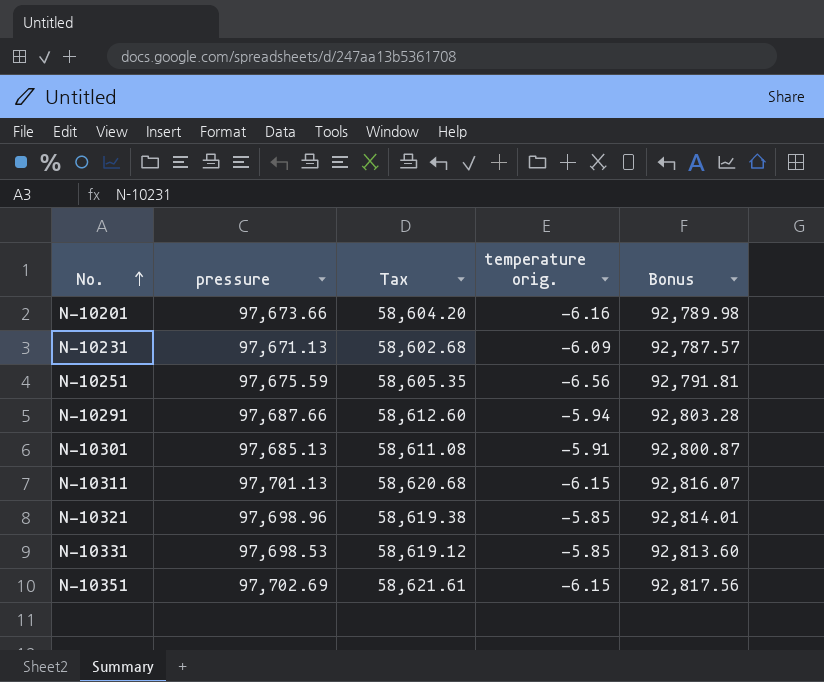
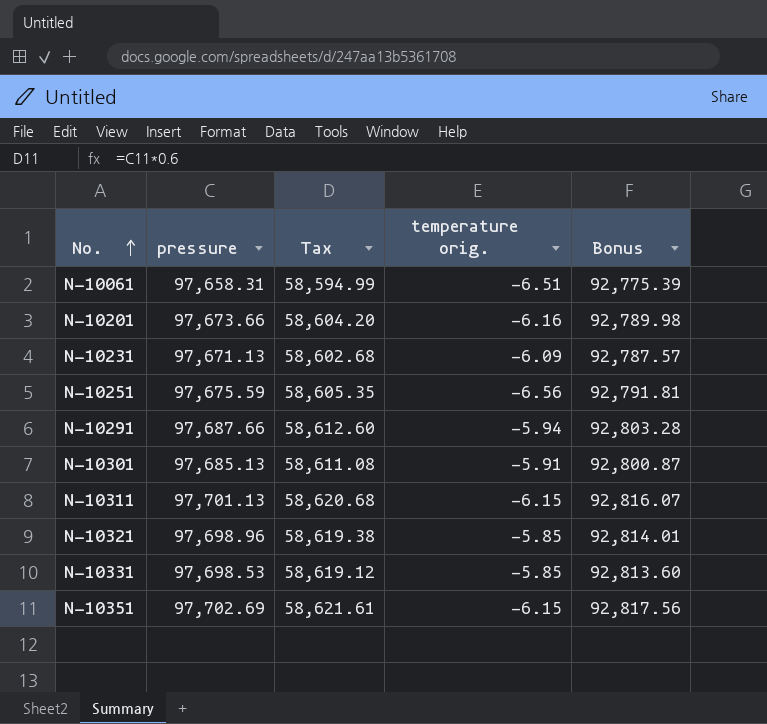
row N-10061: none -> 97,658.31 | 58,594.99 | -6.51 | 92,775.39

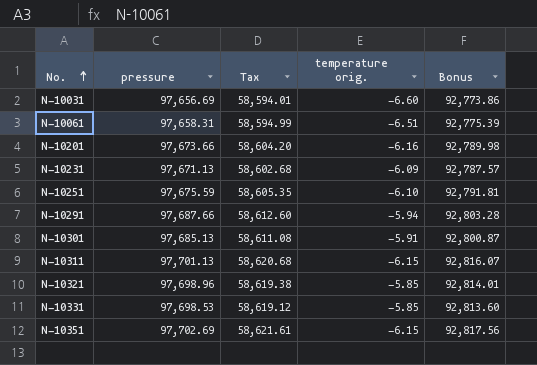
row N-10031: none -> 97,656.69 | 58,594.01 | -6.60 | 92,773.86
N-10251 | temperature orig.: -6.56 -> -6.10

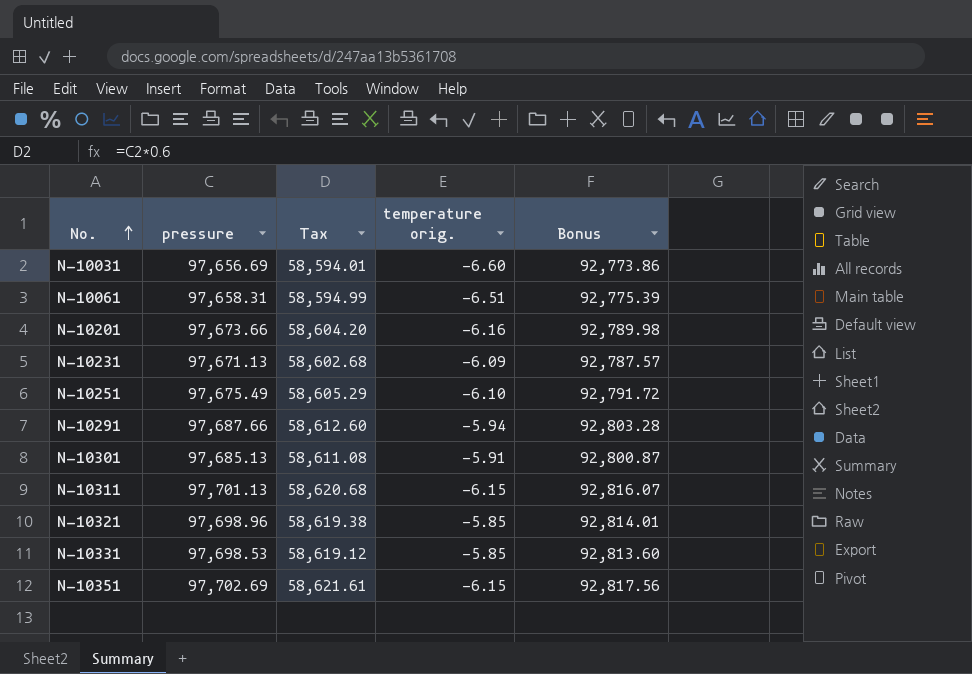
N-10251 | pressure: 97,675.59 -> 97,675.49
N-10251 | Tax: 58,605.35 -> 58,605.29
N-10251 | Bonus: 92,791.81 -> 92,791.72

